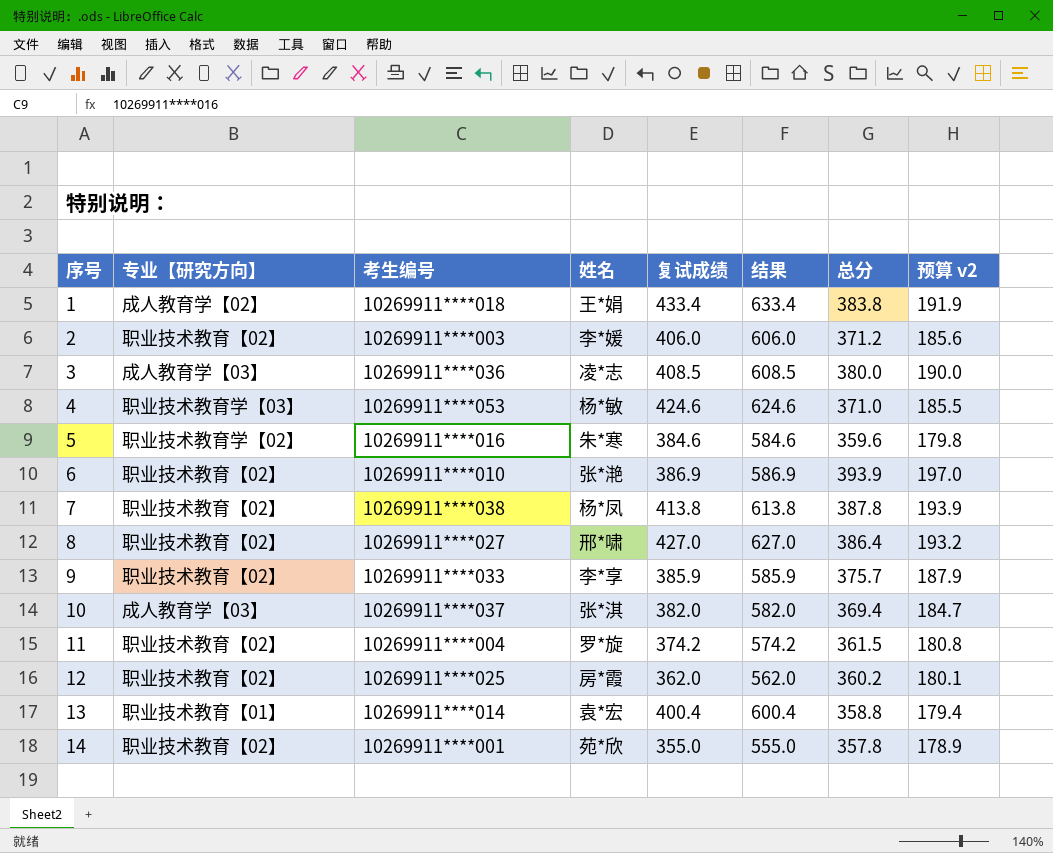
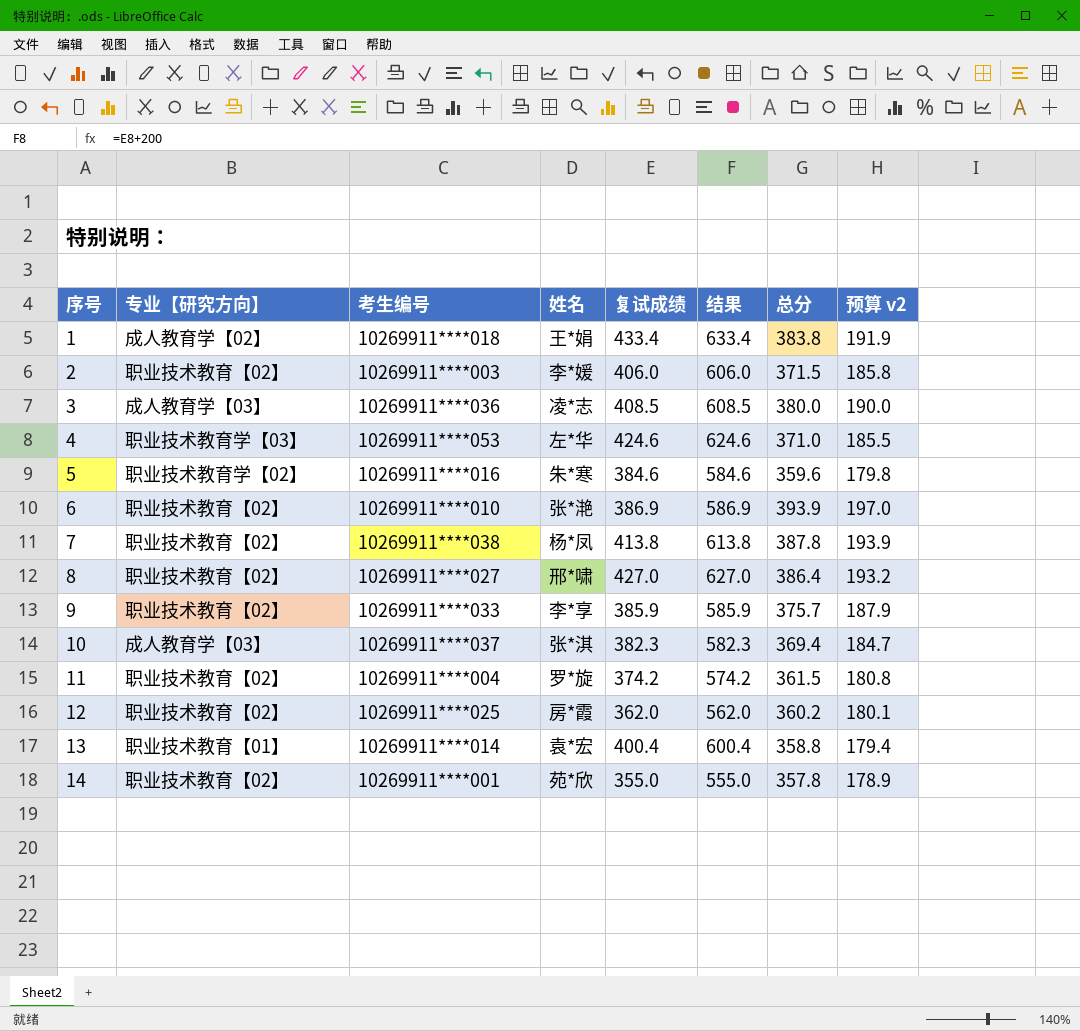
2 | 总分: 371.2 -> 371.5
2 | 预算 v2: 185.6 -> 185.8
4 | 姓名: 杨*敏 -> 左*华
10 | 复试成绩: 382.0 -> 382.3
10 | 结果: 582.0 -> 582.3

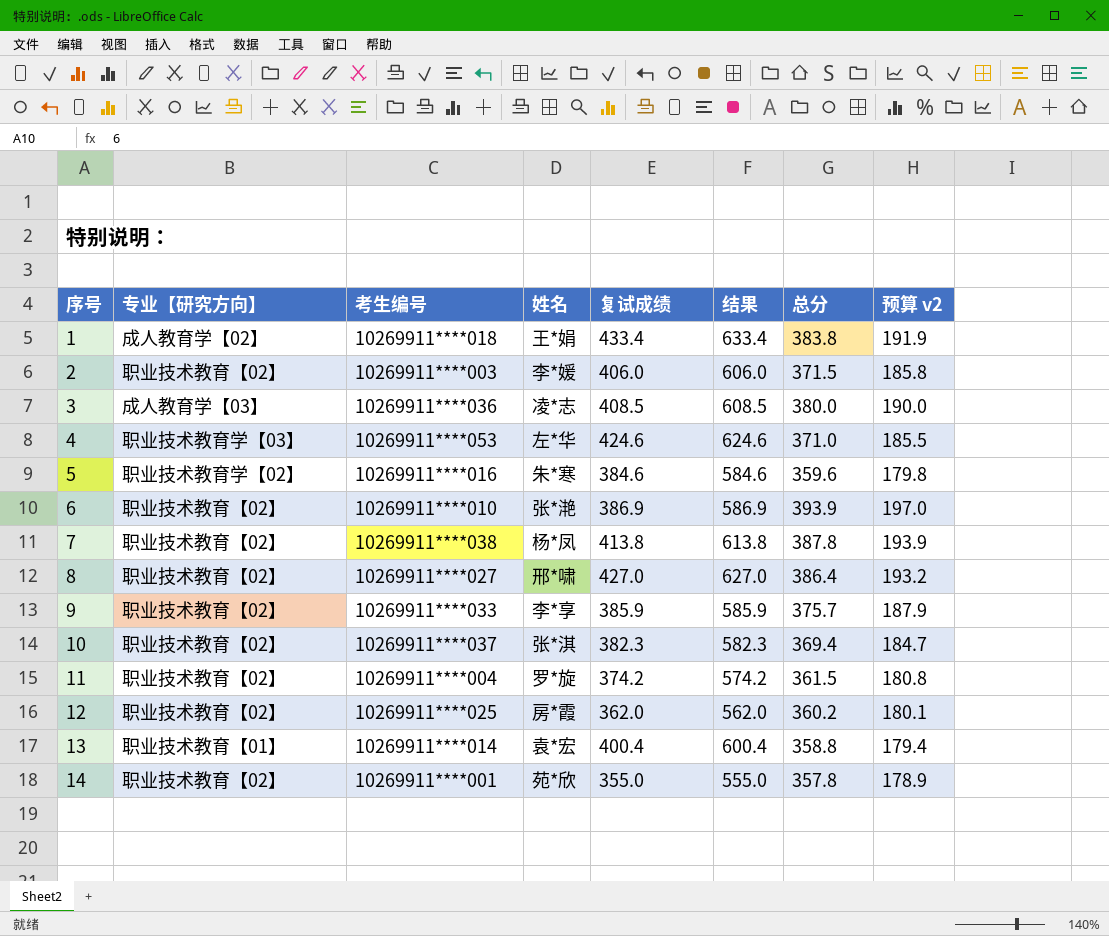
10 | 专业【研究方向】: 成人教育学【03】 -> 职业技术教育【02】

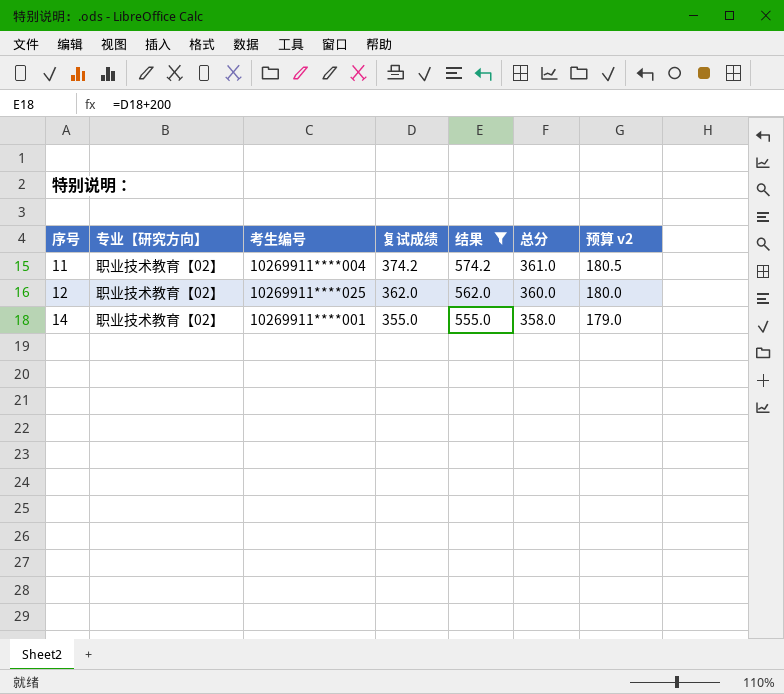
filter: none -> 结果 <= 574.2
column 姓名 | position: 4 -> none
11 | 总分: 361.5 -> 361.0
11 | 预算 v2: 180.8 -> 180.5
12 | 总分: 360.2 -> 360.0
12 | 预算 v2: 180.1 -> 180.0
14 | 总分: 357.8 -> 358.0
14 | 预算 v2: 178.9 -> 179.0

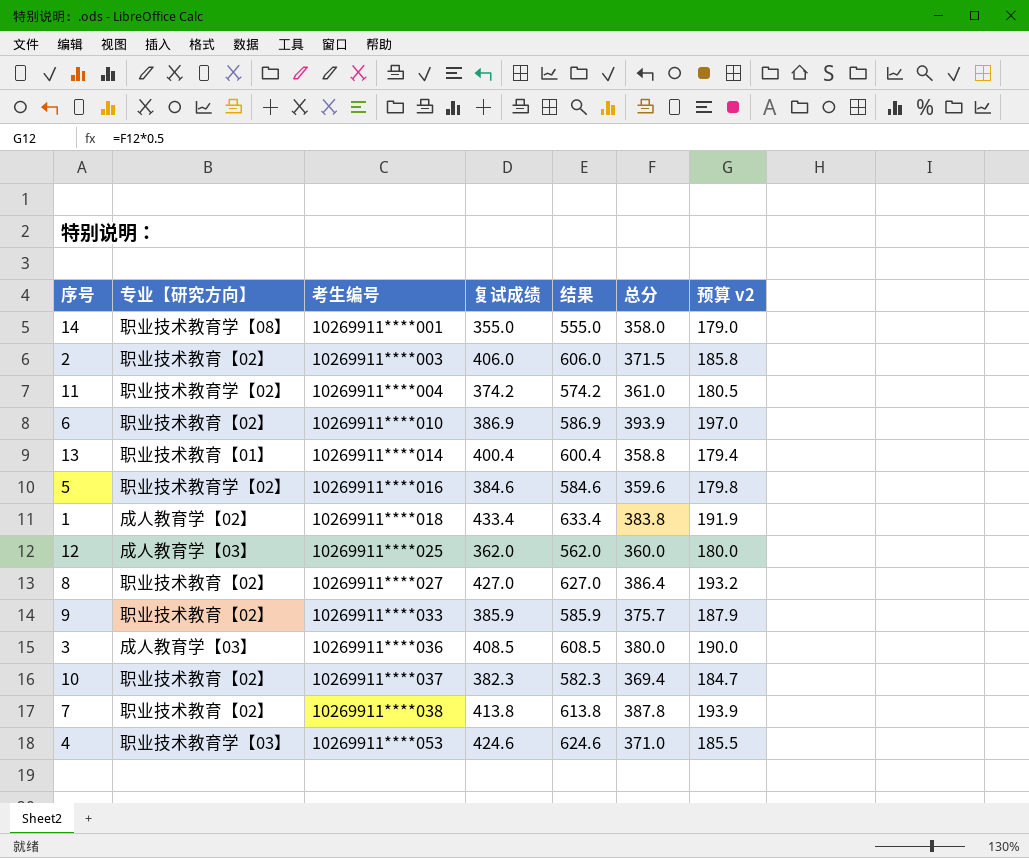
filter: 结果 <= 574.2 -> none
row order: 序号 ascending -> 考生编号 ascending
14 | 专业【研究方向】: 职业技术教育【02】 -> 职业技术教育学【08】
11 | 专业【研究方向】: 职业技术教育【02】 -> 职业技术教育学【02】
12 | 专业【研究方向】: 职业技术教育【02】 -> 成人教育学【03】

